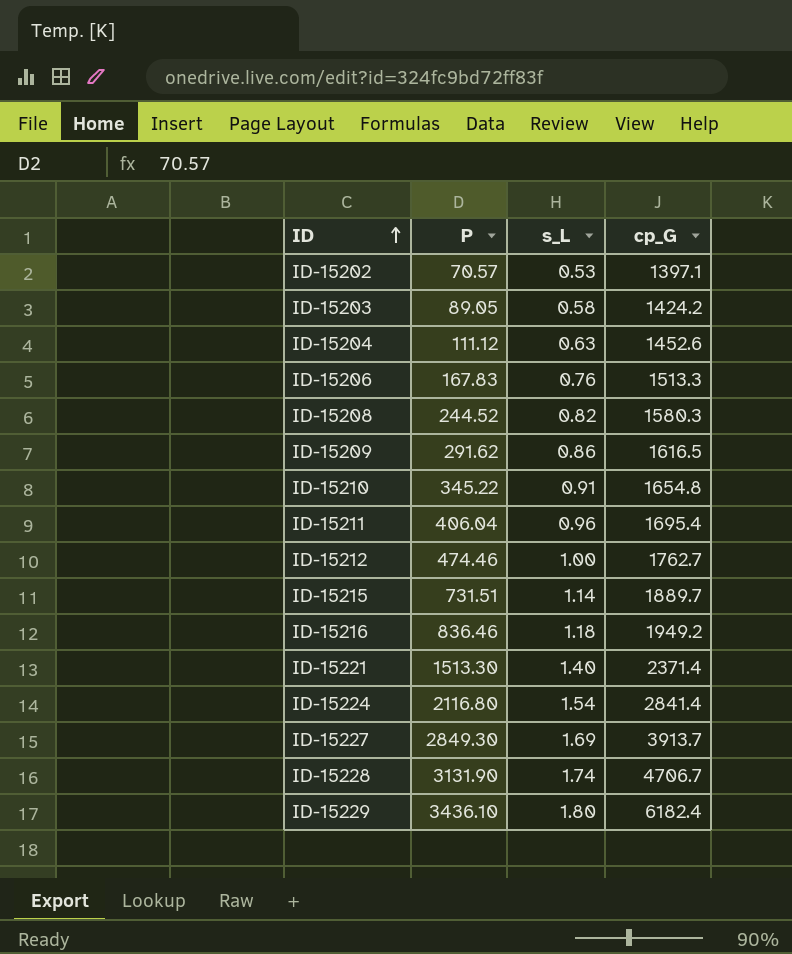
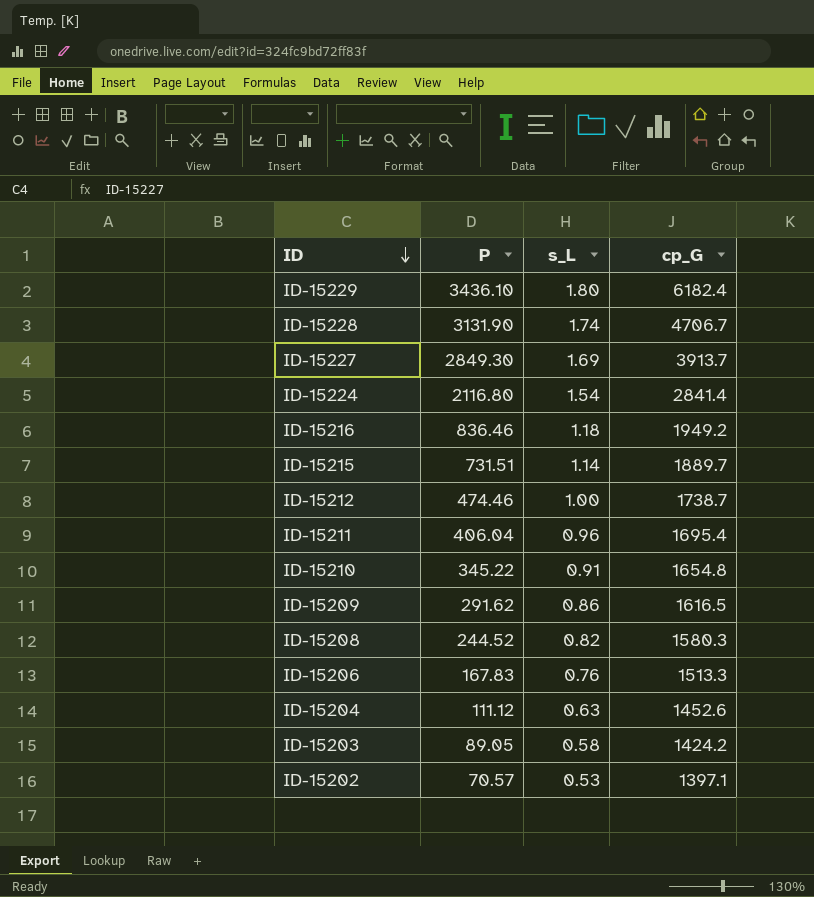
row order: ID ascending -> ID descending
row ID-15221: 1513.30 | 1.40 | 2371.4 -> none
ID-15212 | cp_G: 1762.7 -> 1738.7

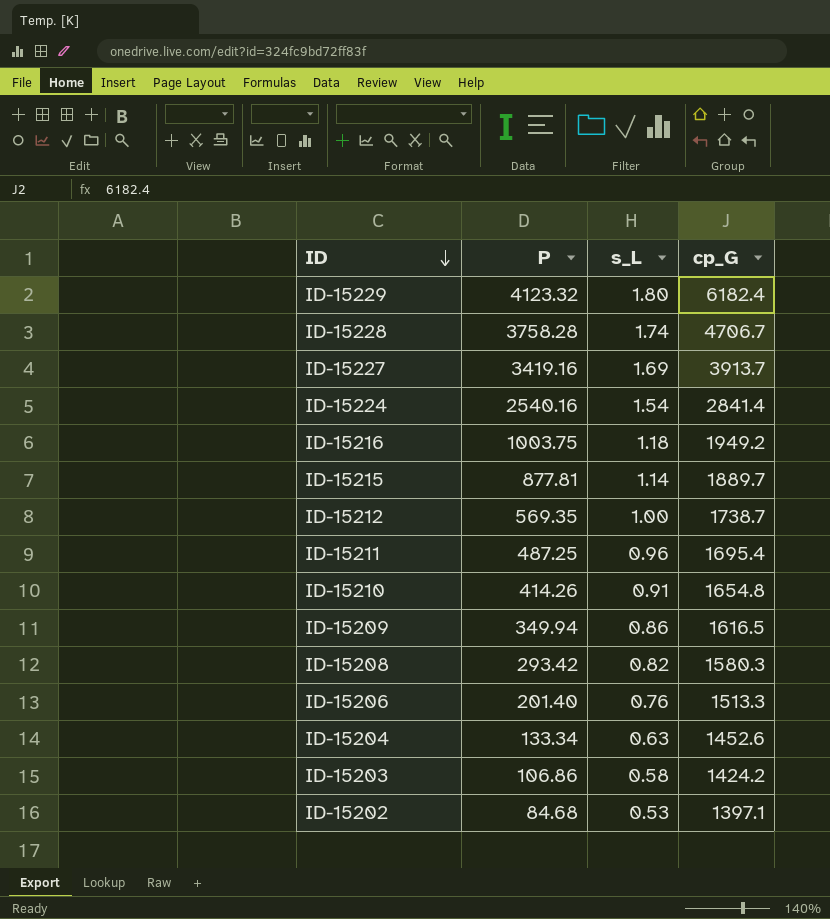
ID-15229 | P: 3436.10 -> 4123.32
ID-15228 | P: 3131.90 -> 3758.28
ID-15227 | P: 2849.30 -> 3419.16
ID-15224 | P: 2116.80 -> 2540.16
ID-15216 | P: 836.46 -> 1003.75
ID-15215 | P: 731.51 -> 877.81
ID-15212 | P: 474.46 -> 569.35
ID-15211 | P: 406.04 -> 487.25
ID-15210 | P: 345.22 -> 414.26
ID-15209 | P: 291.62 -> 349.94
ID-15208 | P: 244.52 -> 293.42
ID-15206 | P: 167.83 -> 201.40
ID-15204 | P: 111.12 -> 133.34
ID-15203 | P: 89.05 -> 106.86
ID-15202 | P: 70.57 -> 84.68

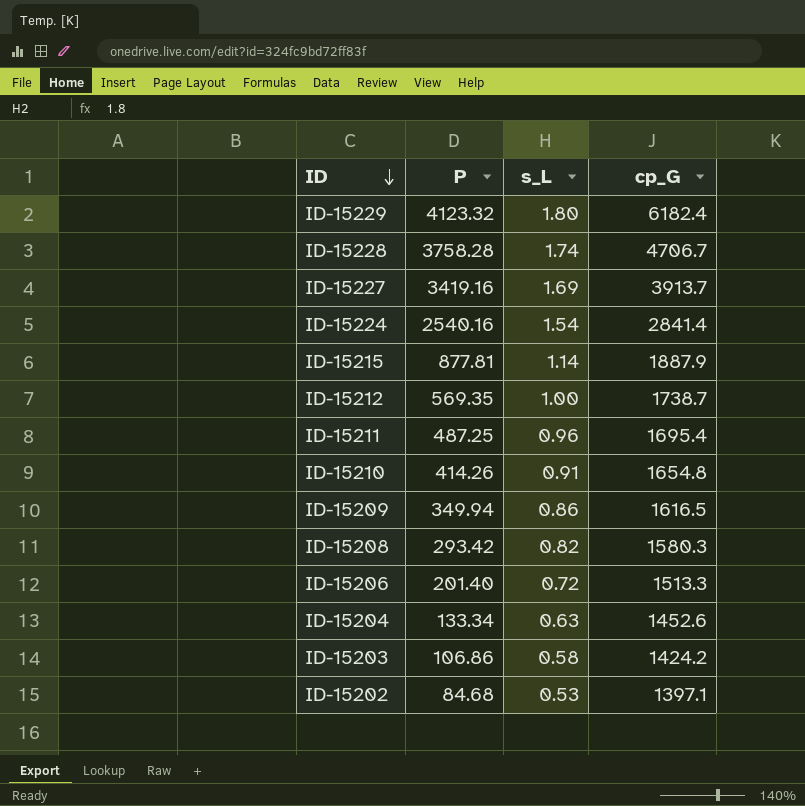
row ID-15216: 1003.75 | 1.18 | 1949.2 -> none
ID-15215 | cp_G: 1889.7 -> 1887.9
ID-15206 | s_L: 0.76 -> 0.72

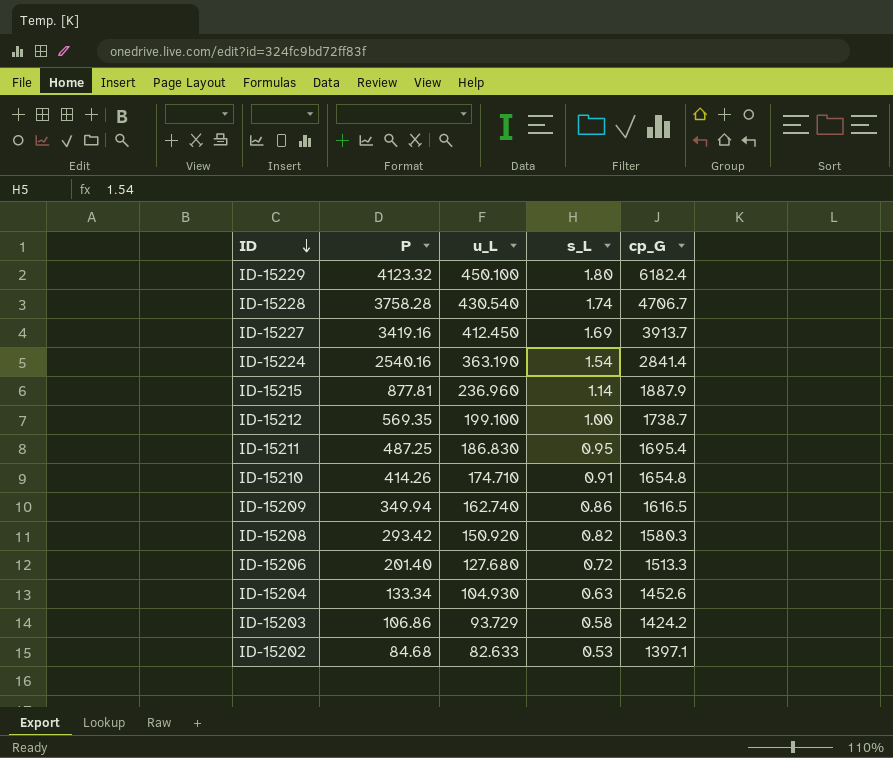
column u_L | position: none -> 3
ID-15211 | s_L: 0.96 -> 0.95

